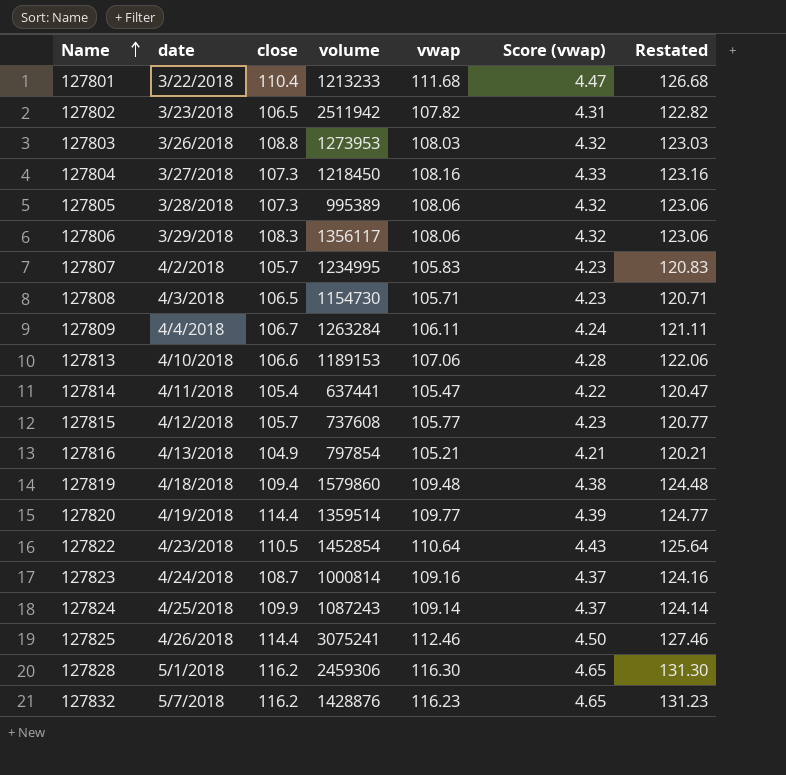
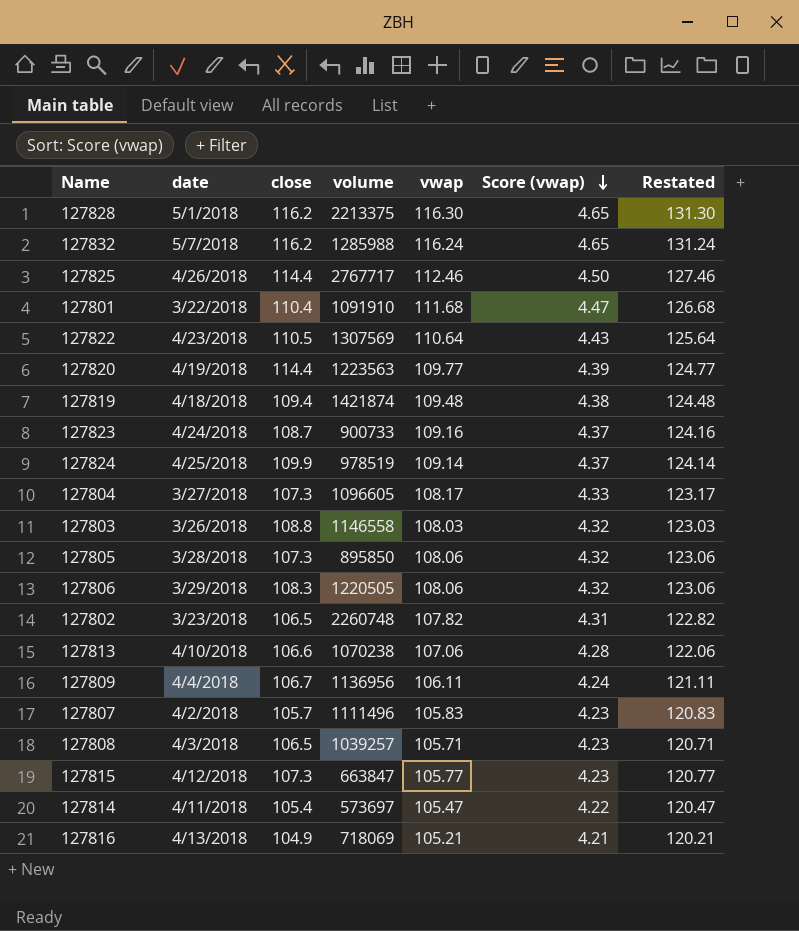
row order: Name ascending -> Score (vwap) descending
127828 | volume: 2459306 -> 2213375
127832 | volume: 1428876 -> 1285988
127832 | vwap: 116.23 -> 116.24
127832 | Restated: 131.23 -> 131.24
127825 | volume: 3075241 -> 2767717
127801 | volume: 1213233 -> 1091910
127822 | volume: 1452854 -> 1307569
127820 | volume: 1359514 -> 1223563
127819 | volume: 1579860 -> 1421874
127823 | volume: 1000814 -> 900733
127824 | volume: 1087243 -> 978519
127804 | volume: 1218450 -> 1096605
127804 | vwap: 108.16 -> 108.17
127804 | Restated: 123.16 -> 123.17
127803 | volume: 1273953 -> 1146558
127805 | volume: 995389 -> 895850
127806 | volume: 1356117 -> 1220505
127802 | volume: 2511942 -> 2260748
127813 | volume: 1189153 -> 1070238
127809 | volume: 1263284 -> 1136956
127807 | volume: 1234995 -> 1111496
127808 | volume: 1154730 -> 1039257
127815 | close: 105.7 -> 107.3
127815 | volume: 737608 -> 663847
127814 | volume: 637441 -> 573697
127816 | volume: 797854 -> 718069

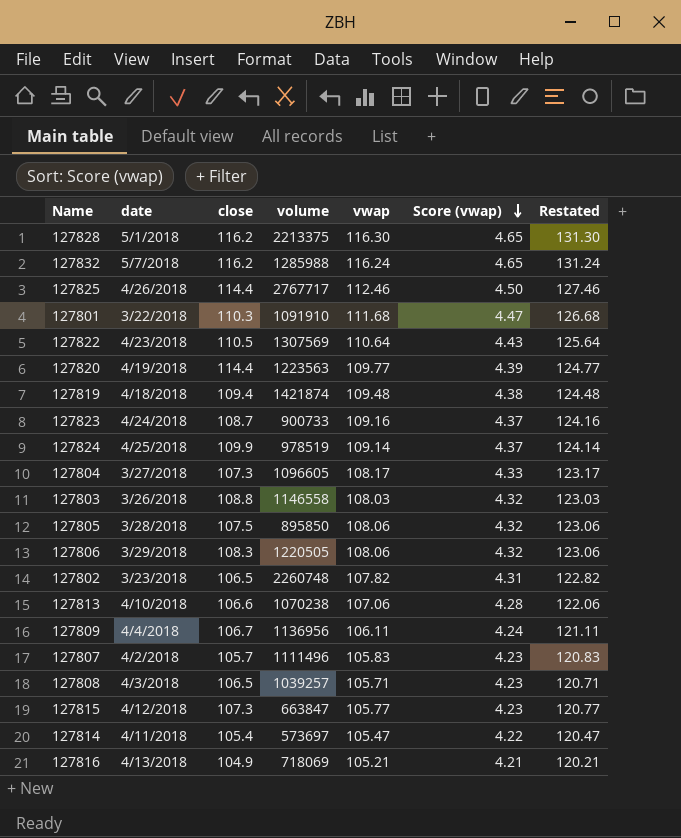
127801 | close: 110.4 -> 110.3
127805 | close: 107.3 -> 107.5

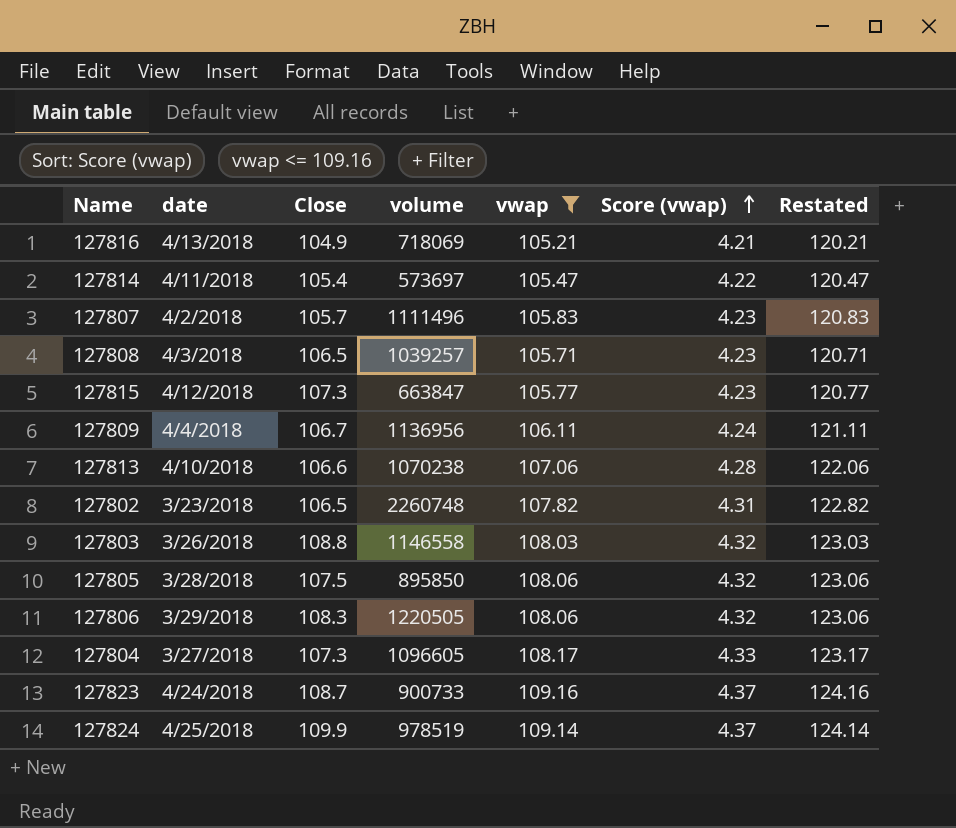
filter: none -> vwap <= 109.16
row order: Score (vwap) descending -> Score (vwap) ascending
column name: close -> Close

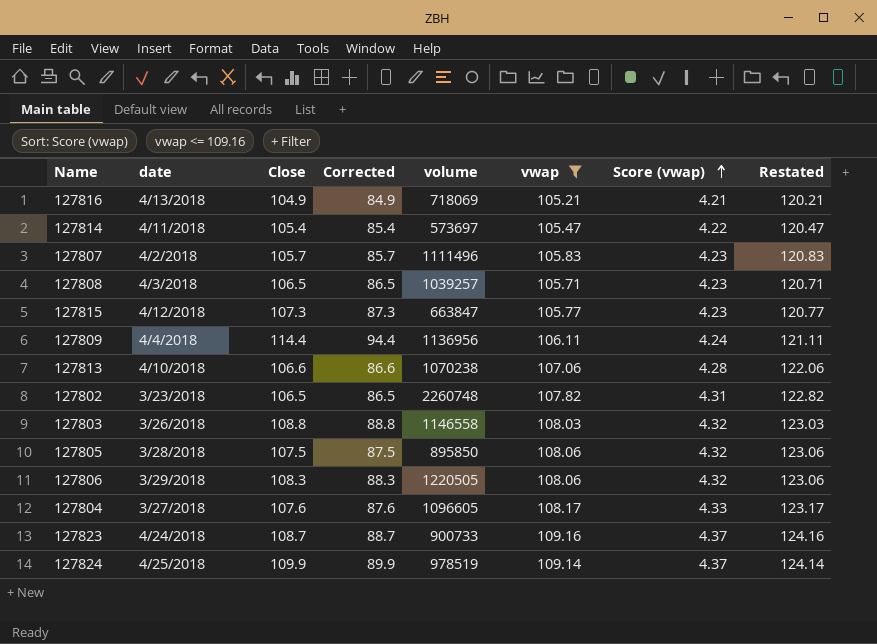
column Corrected | formula: none -> [Close] - 20
127809 | Close: 106.7 -> 114.4
127804 | Close: 107.3 -> 107.6

